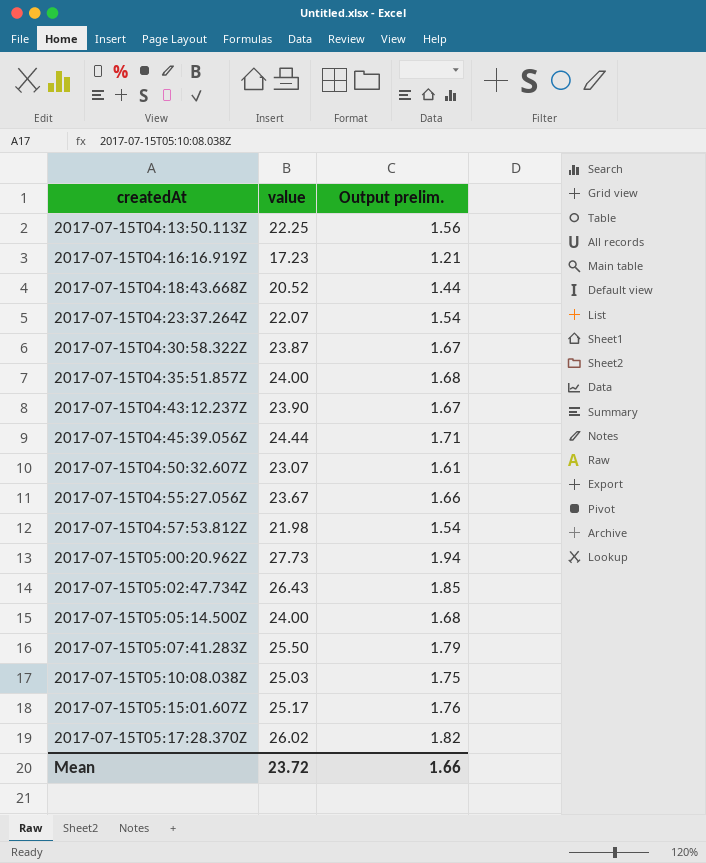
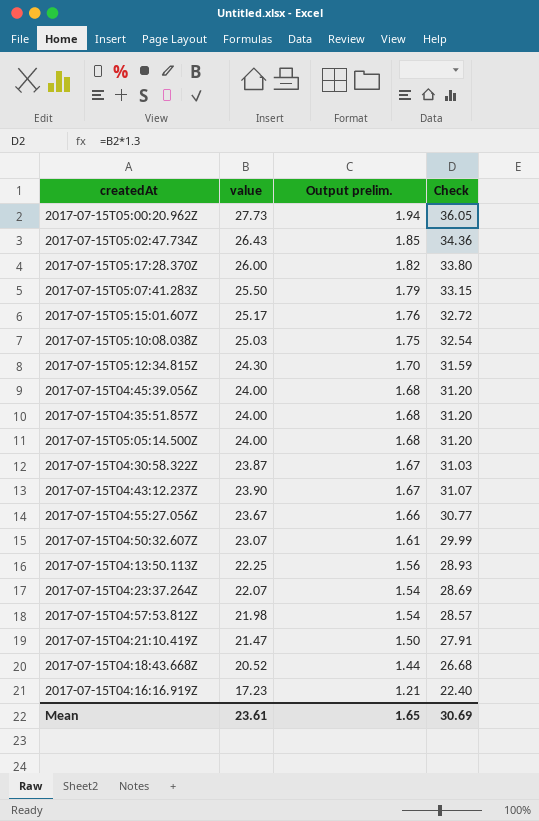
row order: createdAt ascending -> Output prelim. descending
column Check | formula: none -> [value] * 1.3
2017-07-15T05:17:28.370Z | value: 26.02 -> 26.00
row 2017-07-15T05:12:34.815Z: none -> 24.30 | 1.70 | 31.59
2017-07-15T04:45:39.056Z | value: 24.44 -> 24.00
2017-07-15T04:45:39.056Z | Output prelim.: 1.71 -> 1.68
row 2017-07-15T04:21:10.419Z: none -> 21.47 | 1.50 | 27.91
Mean | value: 23.72 -> 23.61
Mean | Output prelim.: 1.66 -> 1.65

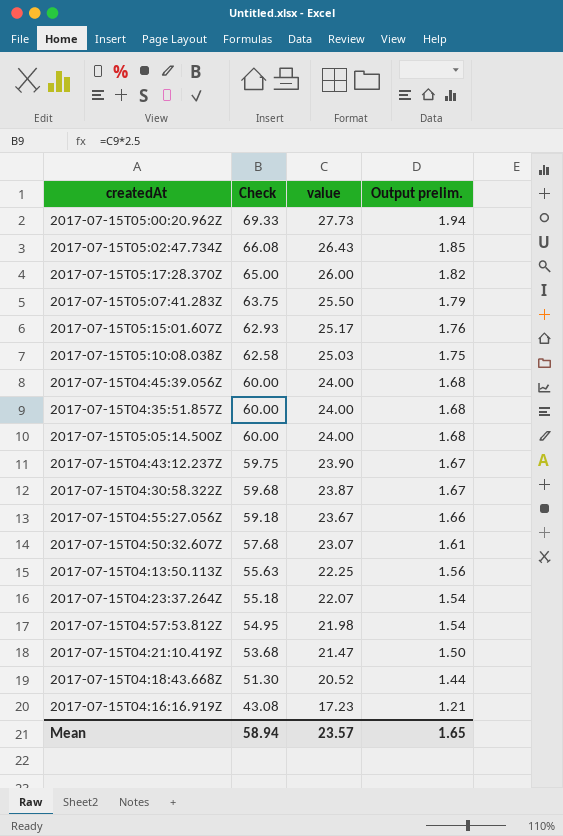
row order: Output prelim. descending -> Check descending
column Check | formula: [value] * 1.3 -> [value] * 2.5
column Check | position: 4 -> 2
row 2017-07-15T05:12:34.815Z: 24.30 | 1.70 | 31.59 -> none
Mean | Check: 30.69 -> 58.94
Mean | value: 23.61 -> 23.57

